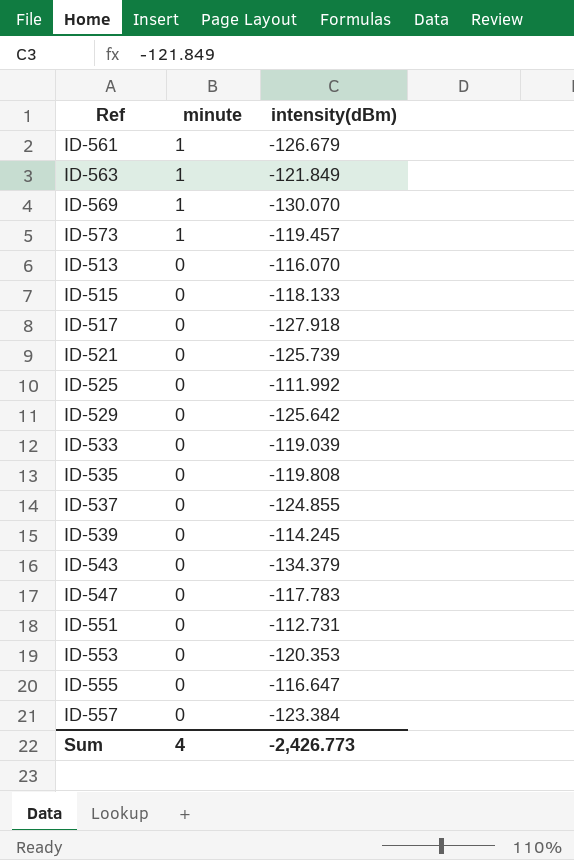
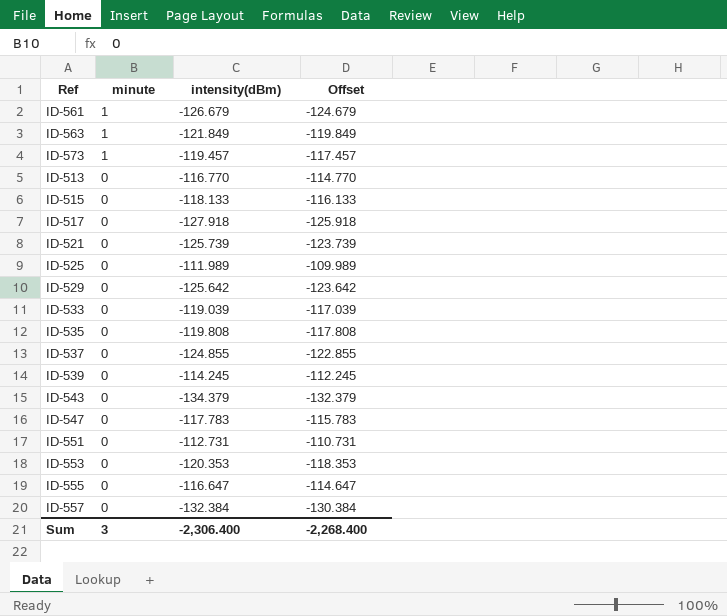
column Offset | formula: none -> [intensity(dBm)] + 2
row ID-569: 1 | -130.070 -> none
ID-513 | intensity(dBm): -116.070 -> -116.770
ID-525 | intensity(dBm): -111.992 -> -111.989
ID-557 | intensity(dBm): -123.384 -> -132.384
Sum | minute: 4 -> 3
Sum | intensity(dBm): -2,426.773 -> -2,306.400

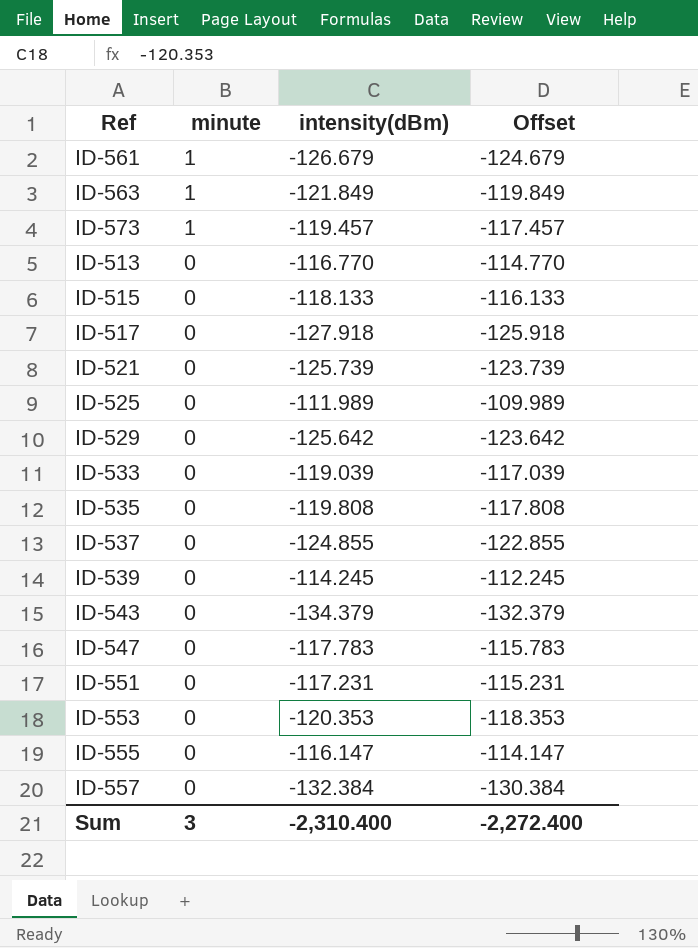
ID-551 | intensity(dBm): -112.731 -> -117.231
ID-551 | Offset: -110.731 -> -115.231
ID-555 | intensity(dBm): -116.647 -> -116.147
ID-555 | Offset: -114.647 -> -114.147
Sum | intensity(dBm): -2,306.400 -> -2,310.400
Sum | Offset: -2,268.400 -> -2,272.400

